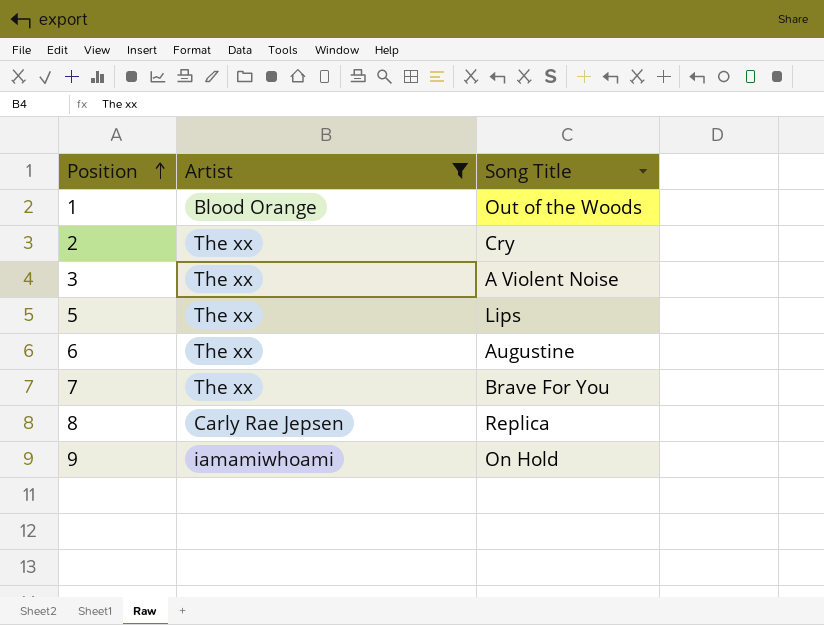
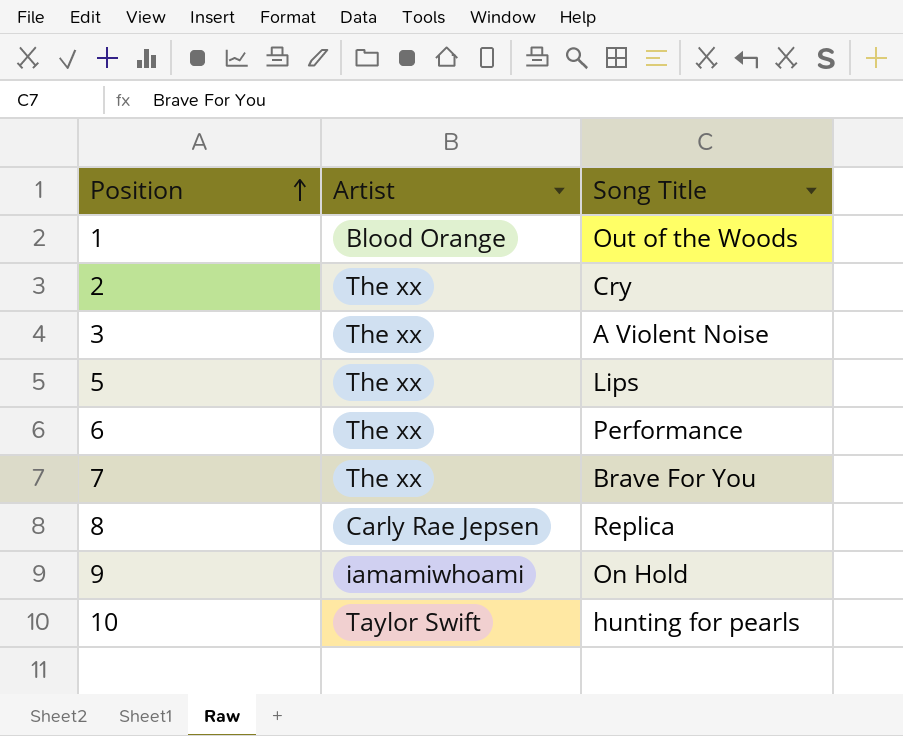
filter: Artist != Taylor Swift -> none
6 | Song Title: Augustine -> Performance

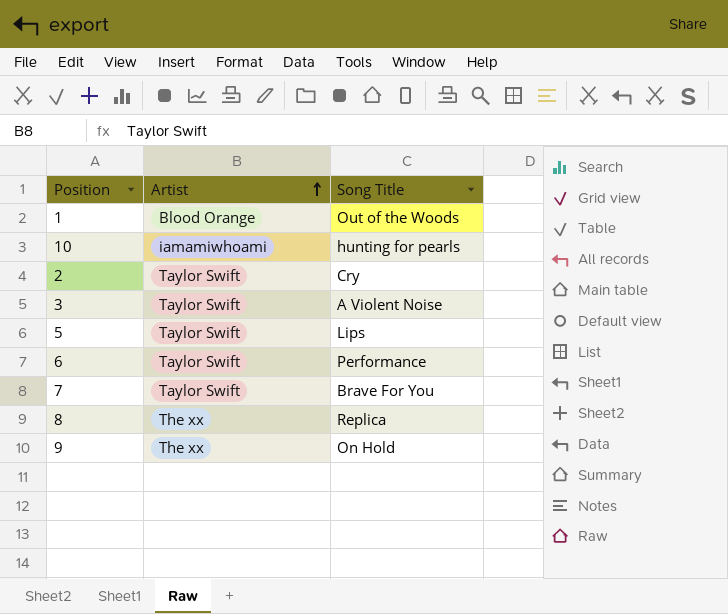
row order: Position ascending -> Artist ascending
10 | Artist: Taylor Swift -> iamamiwhoami
2 | Artist: The xx -> Taylor Swift
3 | Artist: The xx -> Taylor Swift
5 | Artist: The xx -> Taylor Swift
6 | Artist: The xx -> Taylor Swift
7 | Artist: The xx -> Taylor Swift
8 | Artist: Carly Rae Jepsen -> The xx
9 | Artist: iamamiwhoami -> The xx

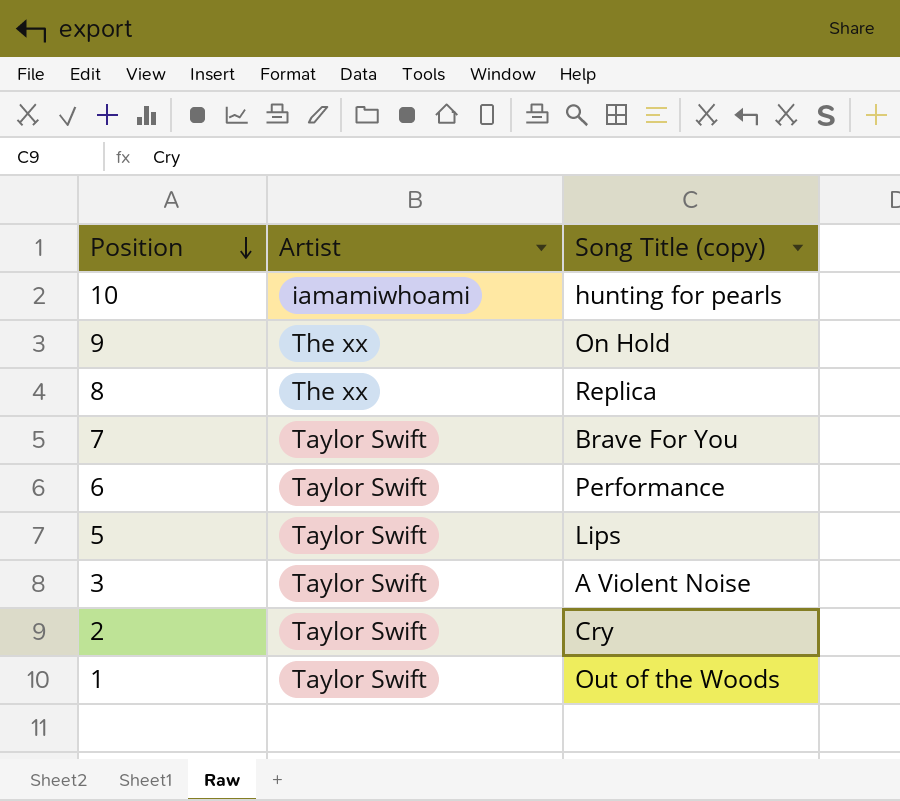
row order: Artist ascending -> Position descending
column name: Song Title -> Song Title (copy)
1 | Artist: Blood Orange -> Taylor Swift

